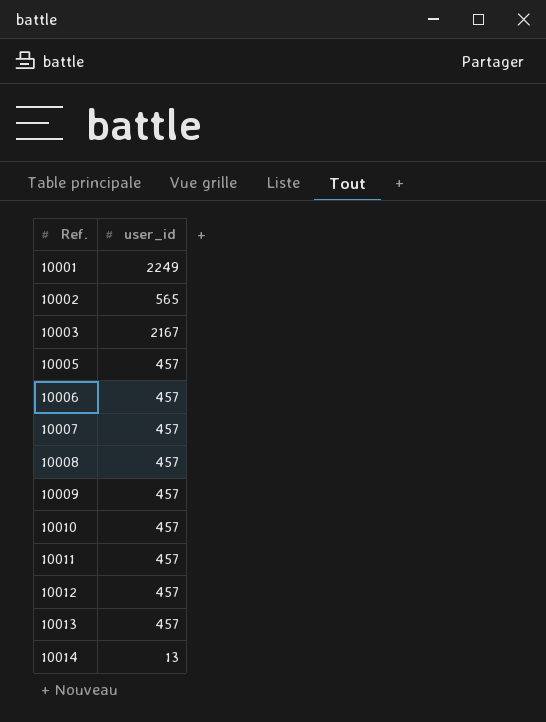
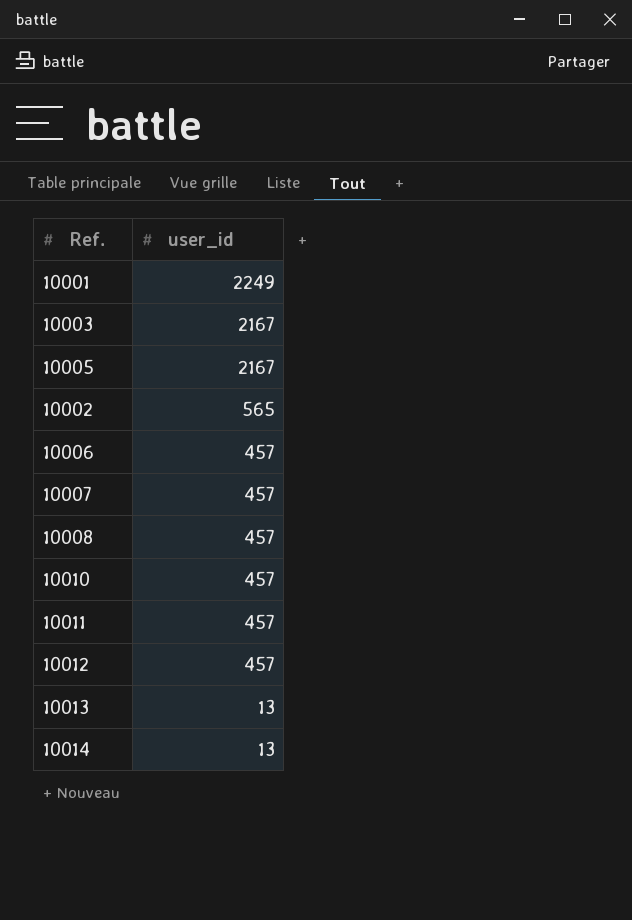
row order: Ref. ascending -> user_id descending
row 10009: 457 -> none
10005 | user_id: 457 -> 2167
10013 | user_id: 457 -> 13

